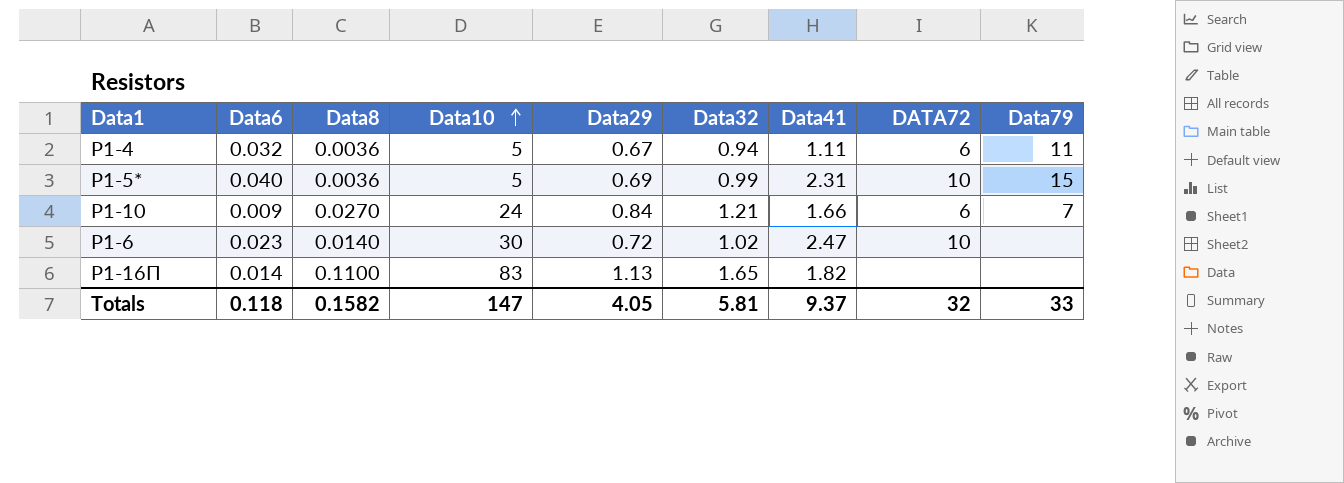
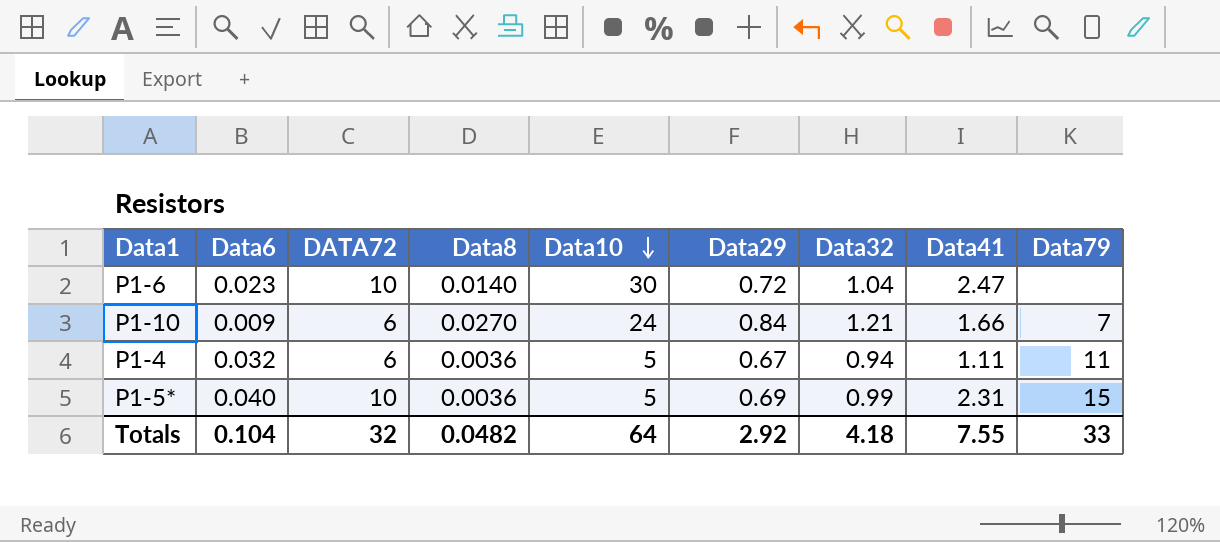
row order: Data10 ascending -> Data10 descending
column DATA72 | position: 8 -> 3
row Р1-16П: 0.014 | 0.1100 | 83 | 1.13 | 1.65 | 1.82 | none | none -> none
Р1-6 | Data32: 1.02 -> 1.04
Totals | Data6: 0.118 -> 0.104
Totals | Data8: 0.1582 -> 0.0482
Totals | Data10: 147 -> 64
Totals | Data29: 4.05 -> 2.92
Totals | Data32: 5.81 -> 4.18
Totals | Data41: 9.37 -> 7.55

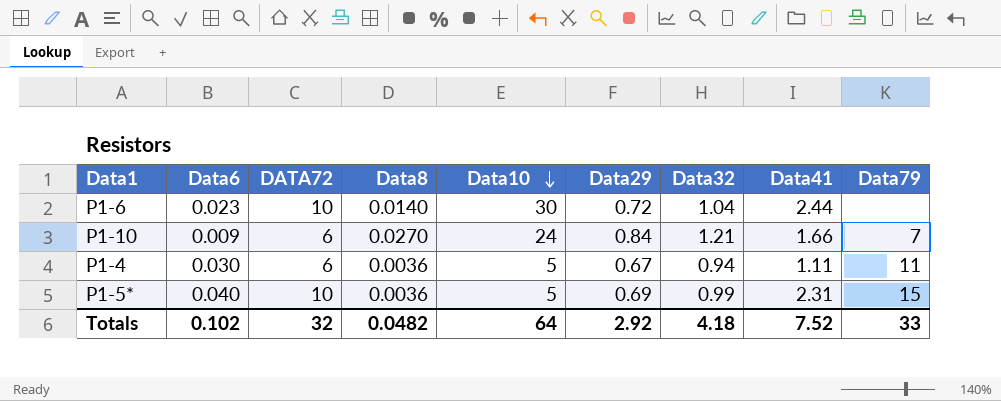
Р1-6 | Data41: 2.47 -> 2.44
Р1-4 | Data6: 0.032 -> 0.030
Totals | Data6: 0.104 -> 0.102
Totals | Data41: 7.55 -> 7.52

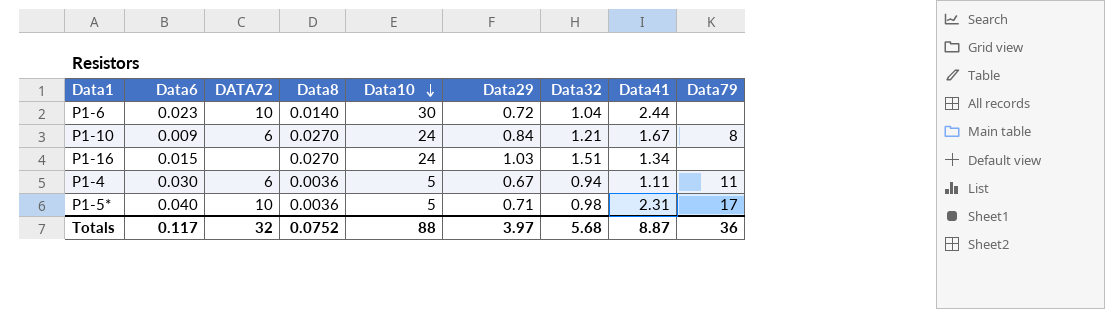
Р1-10 | Data41: 1.66 -> 1.67
Р1-10 | Data79: 7 -> 8
row Р1-16: none -> 0.015 | none | 0.0270 | 24 | 1.03 | 1.51 | 1.34 | none
Р1-5* | Data29: 0.69 -> 0.71
Р1-5* | Data32: 0.99 -> 0.98
Р1-5* | Data79: 15 -> 17
Totals | Data6: 0.102 -> 0.117
Totals | Data8: 0.0482 -> 0.0752
Totals | Data10: 64 -> 88
Totals | Data29: 2.92 -> 3.97
Totals | Data32: 4.18 -> 5.68
Totals | Data41: 7.52 -> 8.87
Totals | Data79: 33 -> 36

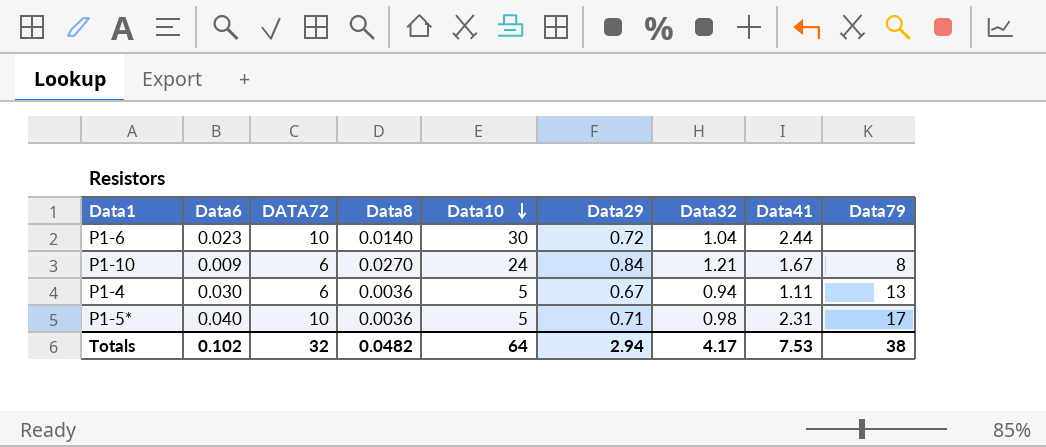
row Р1-16: 0.015 | none | 0.0270 | 24 | 1.03 | 1.51 | 1.34 | none -> none
Р1-4 | Data79: 11 -> 13
Totals | Data6: 0.117 -> 0.102
Totals | Data8: 0.0752 -> 0.0482
Totals | Data10: 88 -> 64
Totals | Data29: 3.97 -> 2.94
Totals | Data32: 5.68 -> 4.17
Totals | Data41: 8.87 -> 7.53
Totals | Data79: 36 -> 38

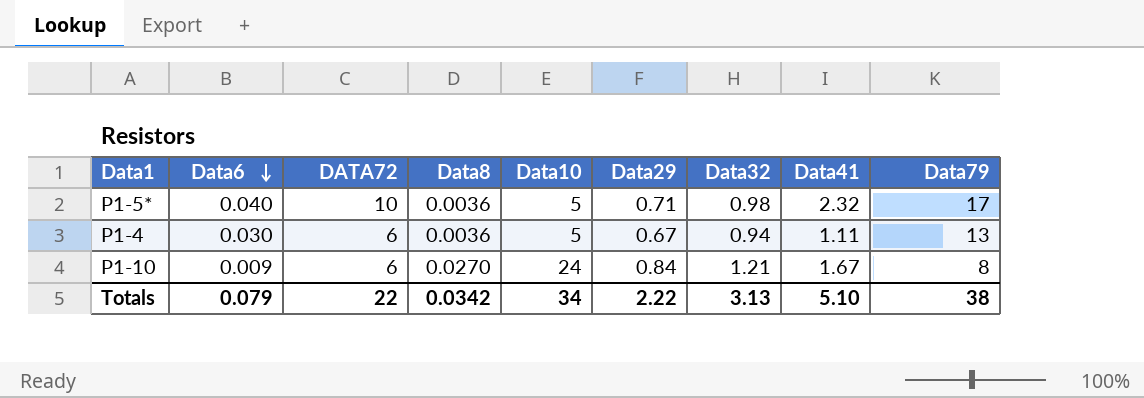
row order: Data10 descending -> Data6 descending
row Р1-6: 0.023 | 10 | 0.0140 | 30 | 0.72 | 1.04 | 2.44 | none -> none
Р1-5* | Data41: 2.31 -> 2.32
Totals | Data6: 0.102 -> 0.079
Totals | DATA72: 32 -> 22
Totals | Data8: 0.0482 -> 0.0342
Totals | Data10: 64 -> 34
Totals | Data29: 2.94 -> 2.22
Totals | Data32: 4.17 -> 3.13
Totals | Data41: 7.53 -> 5.10

